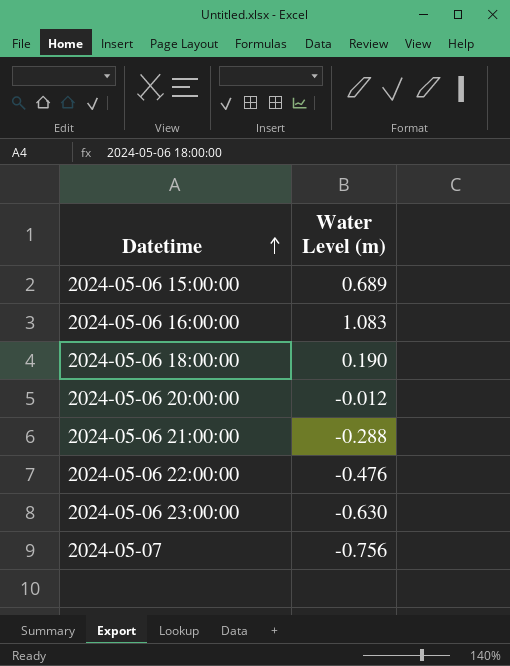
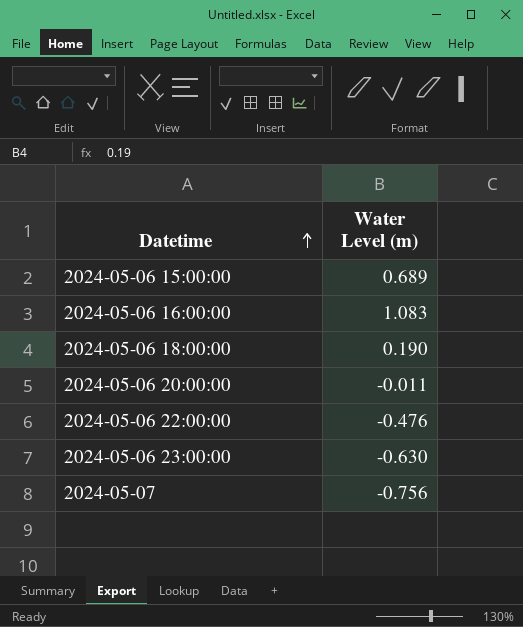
row 2024-05-06 21:00:00: -0.288 -> none
2024-05-06 20:00:00 | Water Level (m): -0.012 -> -0.011

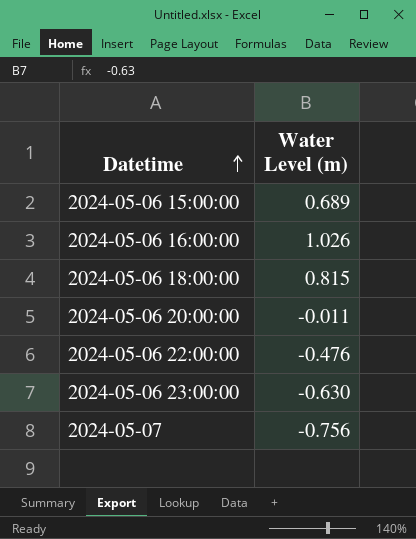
2024-05-06 16:00:00 | Water Level (m): 1.083 -> 1.026
2024-05-06 18:00:00 | Water Level (m): 0.190 -> 0.815

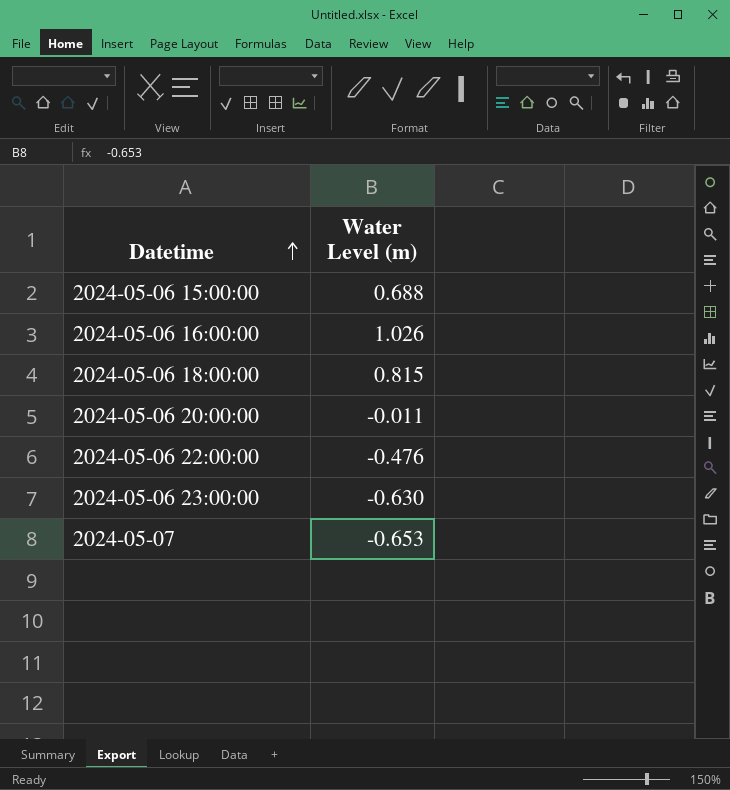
2024-05-06 15:00:00 | Water Level (m): 0.689 -> 0.688
2024-05-07 | Water Level (m): -0.756 -> -0.653

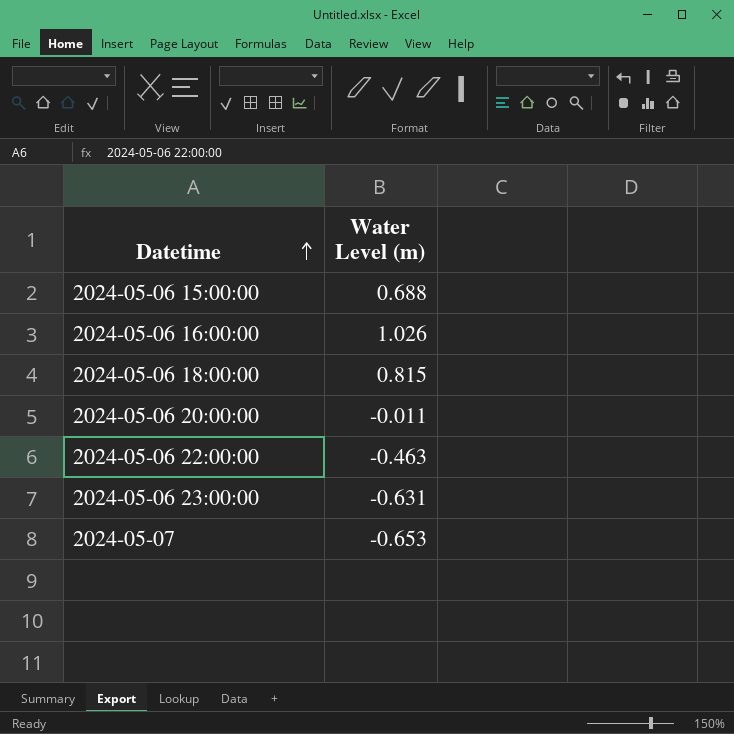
2024-05-06 22:00:00 | Water Level (m): -0.476 -> -0.463
2024-05-06 23:00:00 | Water Level (m): -0.630 -> -0.631

